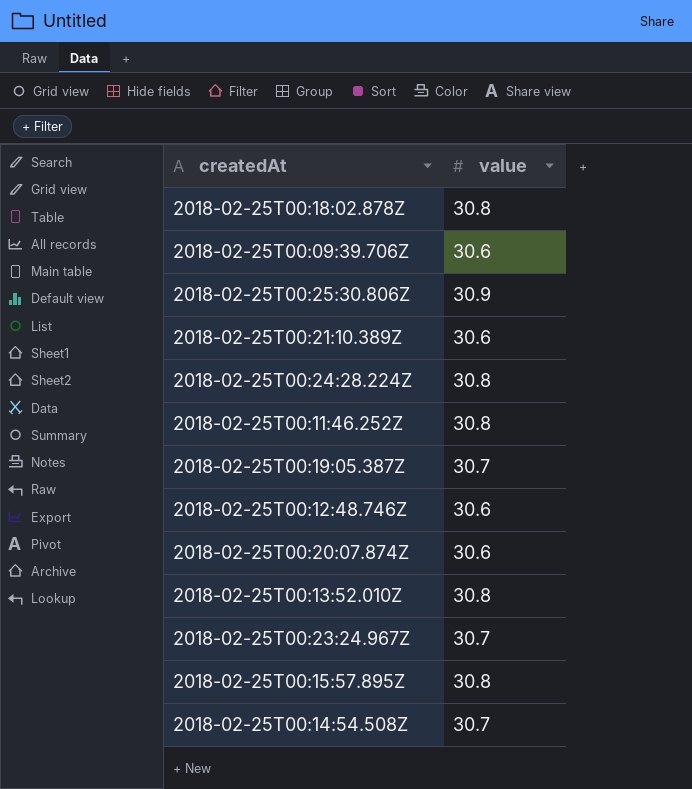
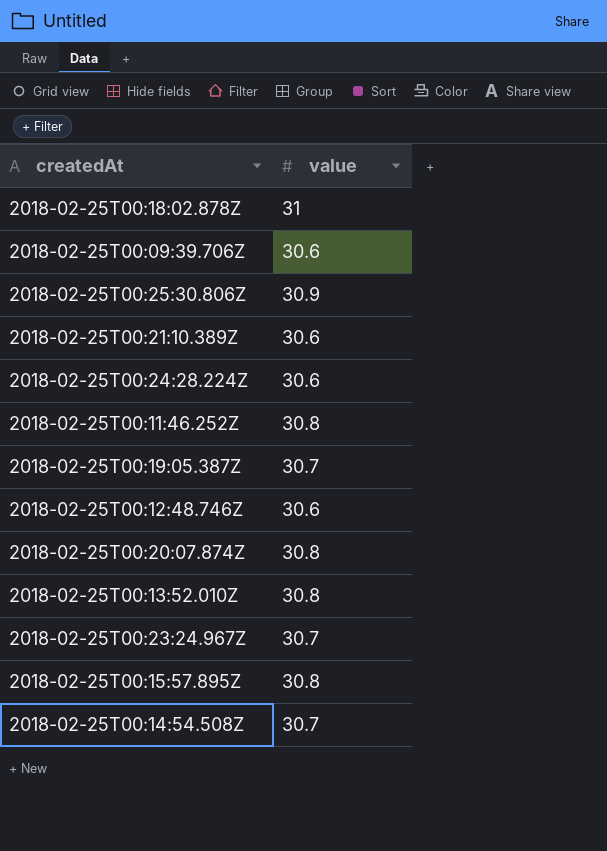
2018-02-25T00:18:02.878Z | value: 30.8 -> 31
2018-02-25T00:24:28.224Z | value: 30.8 -> 30.6
2018-02-25T00:20:07.874Z | value: 30.6 -> 30.8

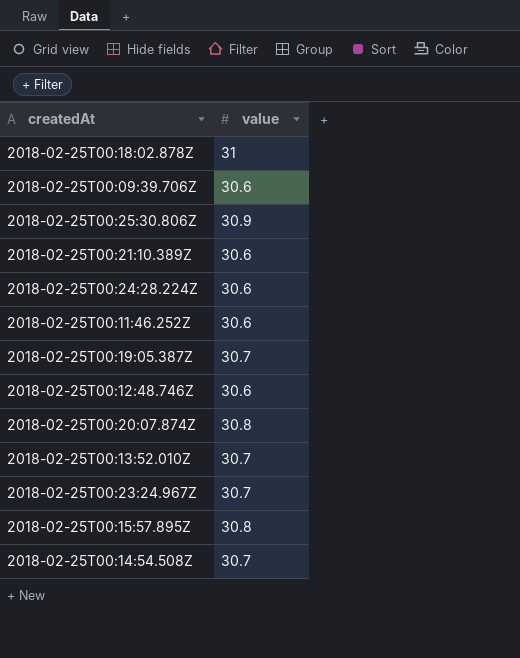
2018-02-25T00:11:46.252Z | value: 30.8 -> 30.6
2018-02-25T00:13:52.010Z | value: 30.8 -> 30.7

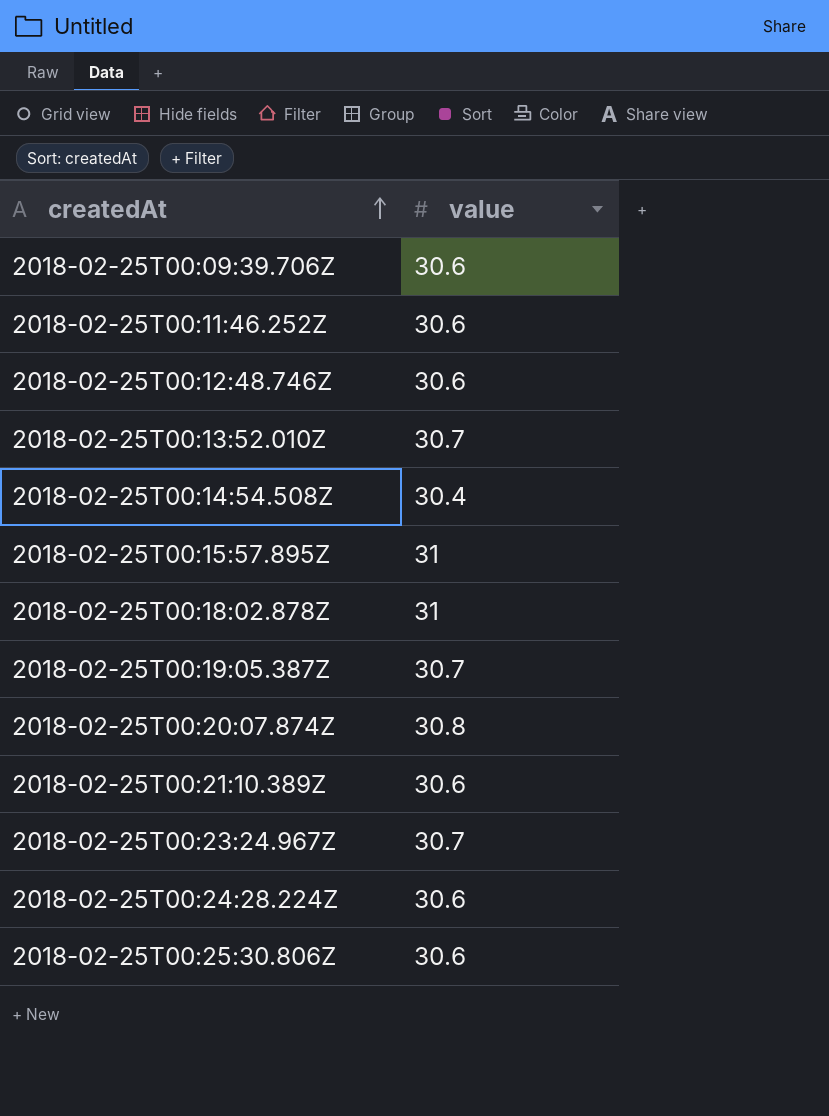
row order: none -> createdAt ascending
2018-02-25T00:14:54.508Z | value: 30.7 -> 30.4
2018-02-25T00:15:57.895Z | value: 30.8 -> 31
2018-02-25T00:25:30.806Z | value: 30.9 -> 30.6

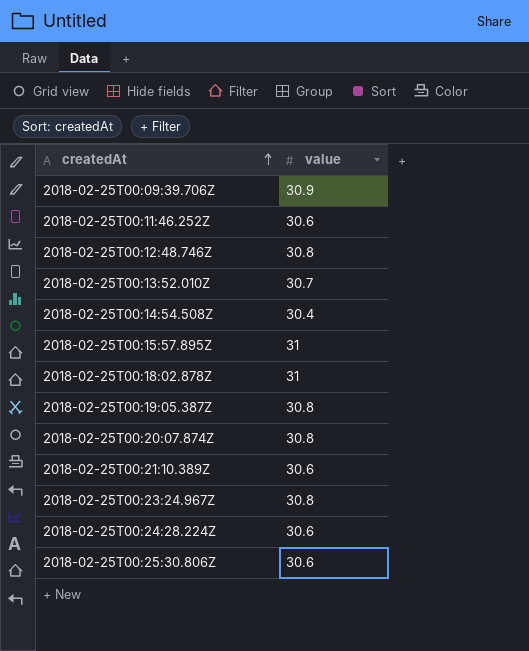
2018-02-25T00:09:39.706Z | value: 30.6 -> 30.9
2018-02-25T00:12:48.746Z | value: 30.6 -> 30.8
2018-02-25T00:19:05.387Z | value: 30.7 -> 30.8
2018-02-25T00:23:24.967Z | value: 30.7 -> 30.8

